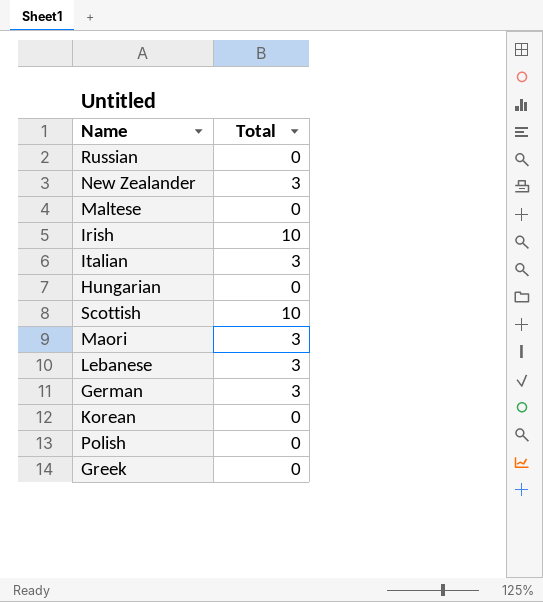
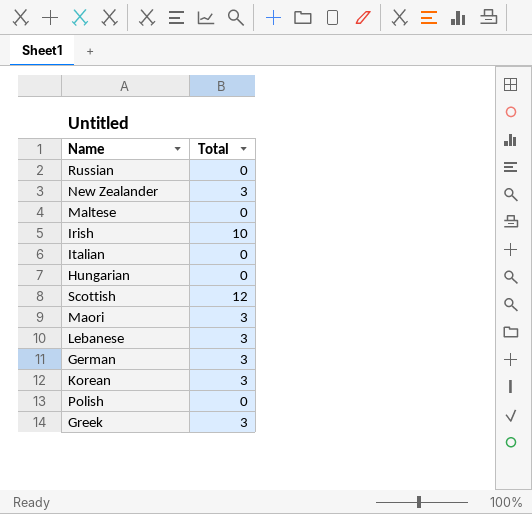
Italian | Total: 3 -> 0
Scottish | Total: 10 -> 12
Korean | Total: 0 -> 3
Greek | Total: 0 -> 3

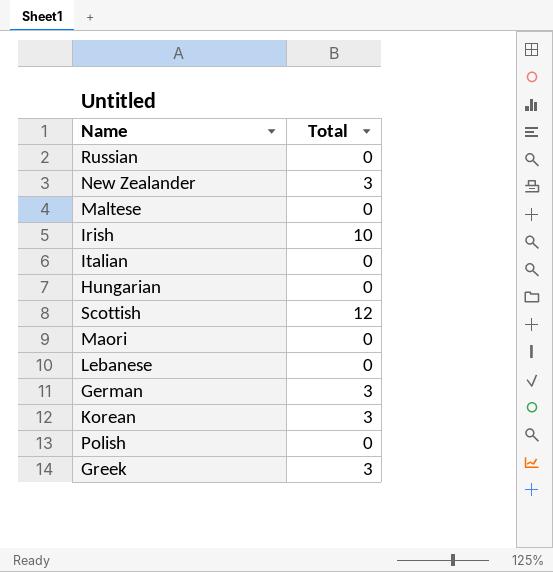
Maori | Total: 3 -> 0
Lebanese | Total: 3 -> 0

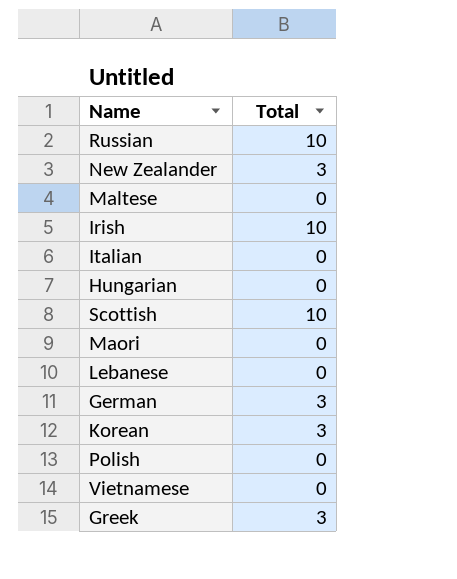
Russian | Total: 0 -> 10
Scottish | Total: 12 -> 10
row Vietnamese: none -> 0

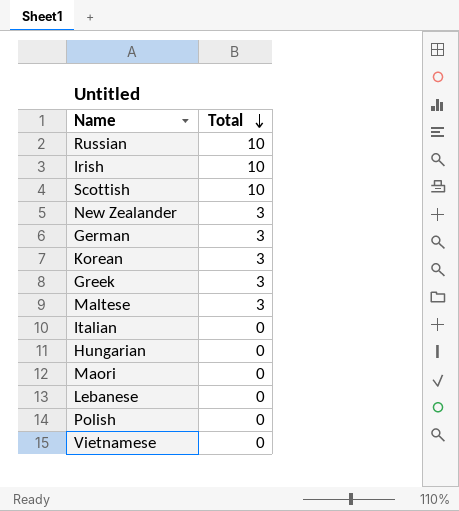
row order: none -> Total descending
Maltese | Total: 0 -> 3

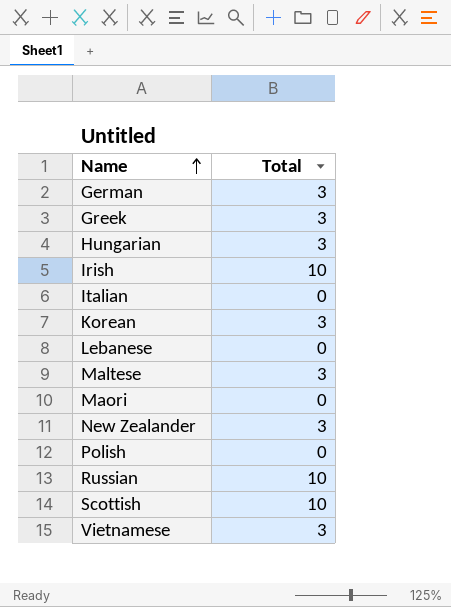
row order: Total descending -> Name ascending
Hungarian | Total: 0 -> 3
Vietnamese | Total: 0 -> 3

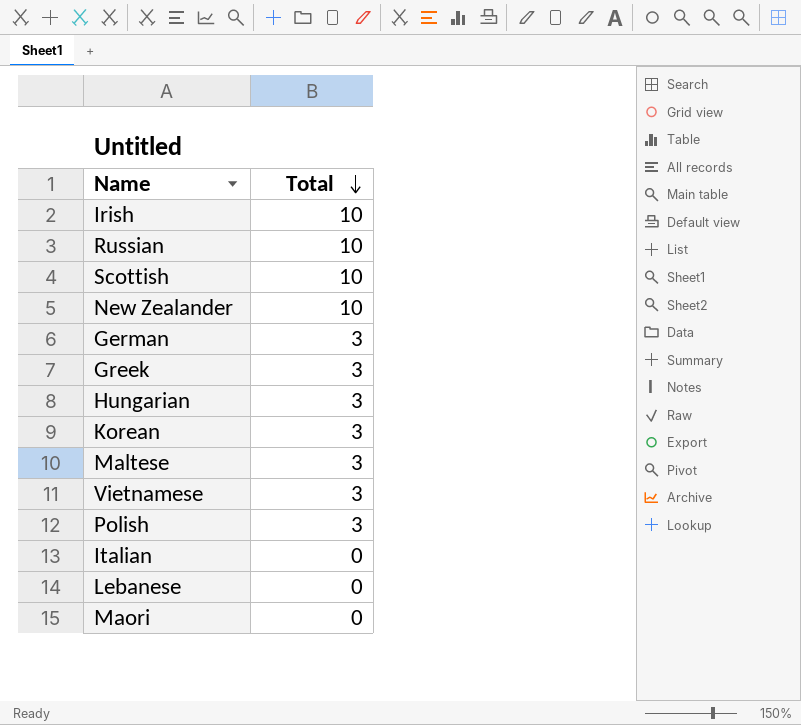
row order: Name ascending -> Total descending
New Zealander | Total: 3 -> 10
Polish | Total: 0 -> 3

